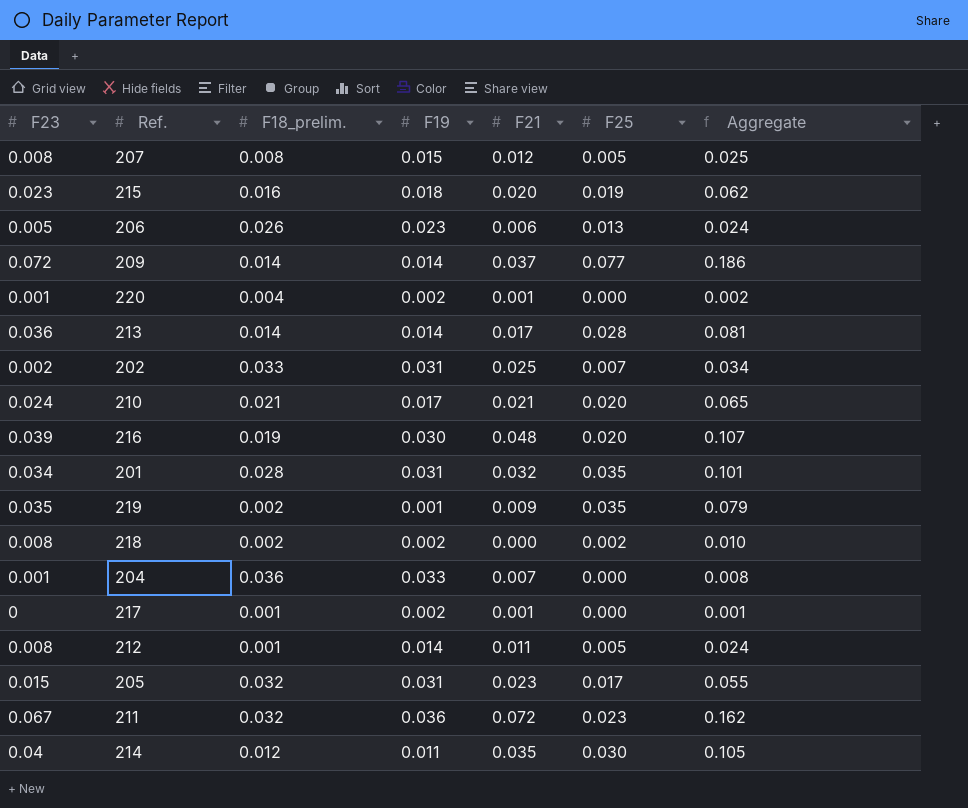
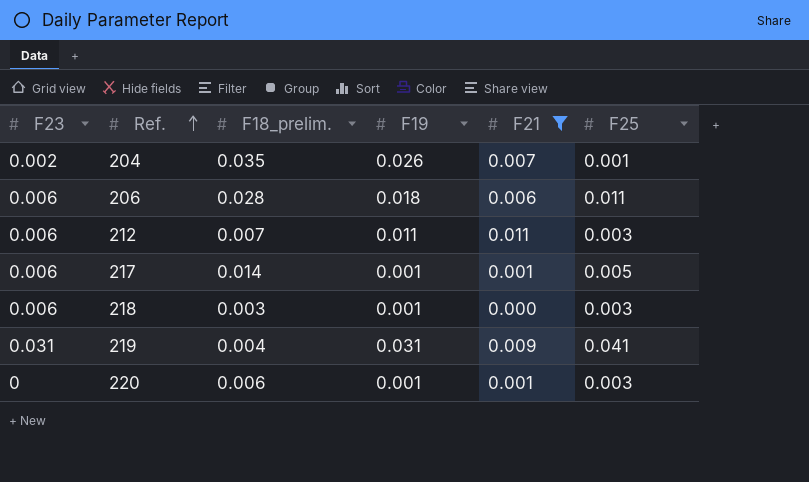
filter: none -> F21 <= 0.011
row order: none -> Ref. ascending
column Aggregate | formula: [F23] + [F21] + [F25] -> none
204 | F23: 0.001 -> 0.002
204 | F18_prelim.: 0.036 -> 0.035
204 | F19: 0.033 -> 0.026
204 | F25: 0.000 -> 0.001
206 | F23: 0.005 -> 0.006
206 | F18_prelim.: 0.026 -> 0.028
206 | F19: 0.023 -> 0.018
206 | F25: 0.013 -> 0.011
212 | F23: 0.008 -> 0.006
212 | F18_prelim.: 0.001 -> 0.007
212 | F19: 0.014 -> 0.011
212 | F25: 0.005 -> 0.003
217 | F23: 0 -> 0.006
217 | F18_prelim.: 0.001 -> 0.014
217 | F19: 0.002 -> 0.001
217 | F25: 0.000 -> 0.005
218 | F23: 0.008 -> 0.006
218 | F18_prelim.: 0.002 -> 0.003
218 | F19: 0.002 -> 0.001
218 | F25: 0.002 -> 0.003
219 | F23: 0.035 -> 0.031
219 | F18_prelim.: 0.002 -> 0.004
219 | F19: 0.001 -> 0.031
219 | F25: 0.035 -> 0.041
220 | F23: 0.001 -> 0
220 | F18_prelim.: 0.004 -> 0.006
220 | F19: 0.002 -> 0.001
220 | F25: 0.000 -> 0.003

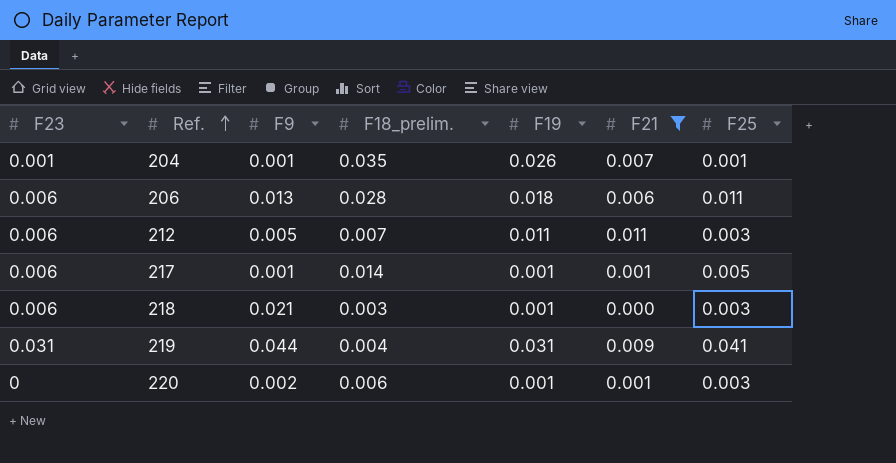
column F9 | position: none -> 3
204 | F23: 0.002 -> 0.001

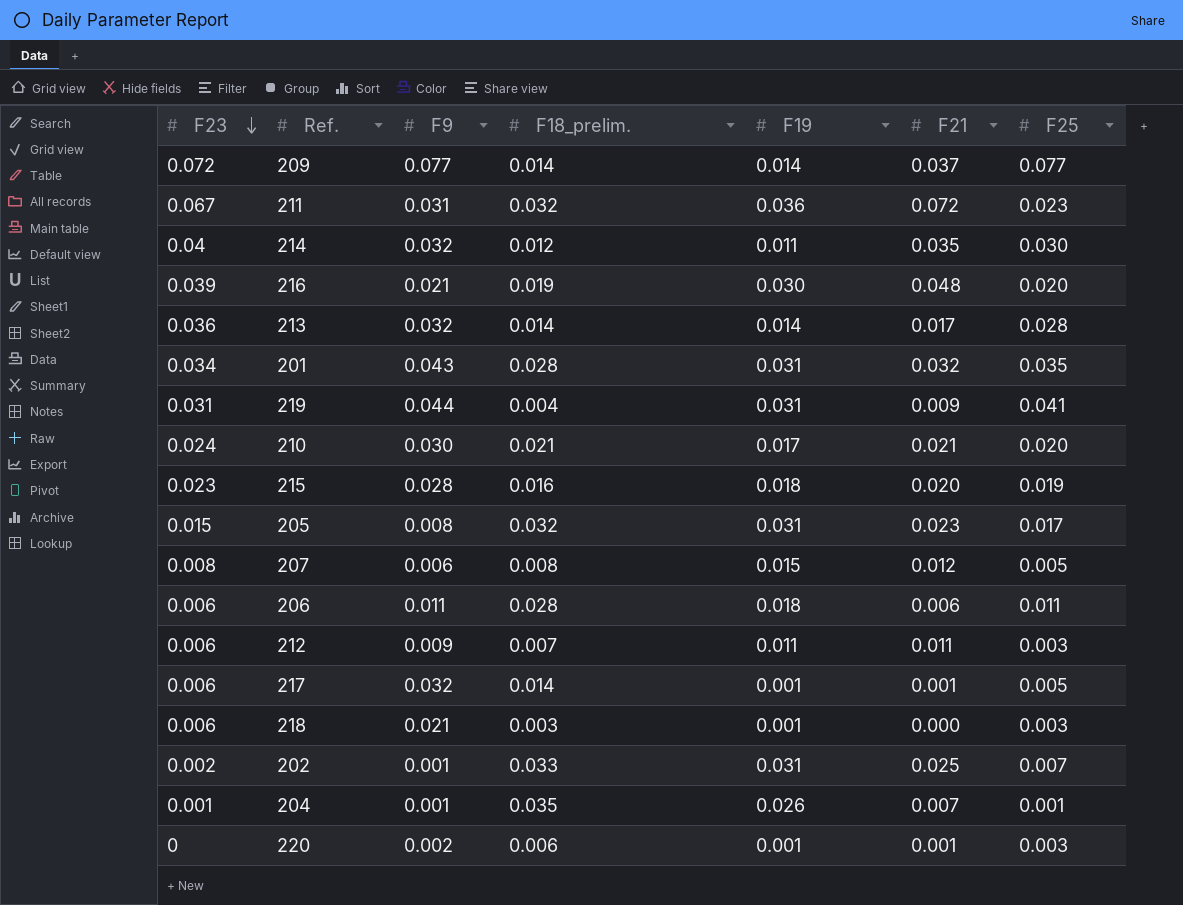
filter: F21 <= 0.011 -> none
row order: Ref. ascending -> F23 descending
206 | F9: 0.013 -> 0.011
212 | F9: 0.005 -> 0.009
217 | F9: 0.001 -> 0.032

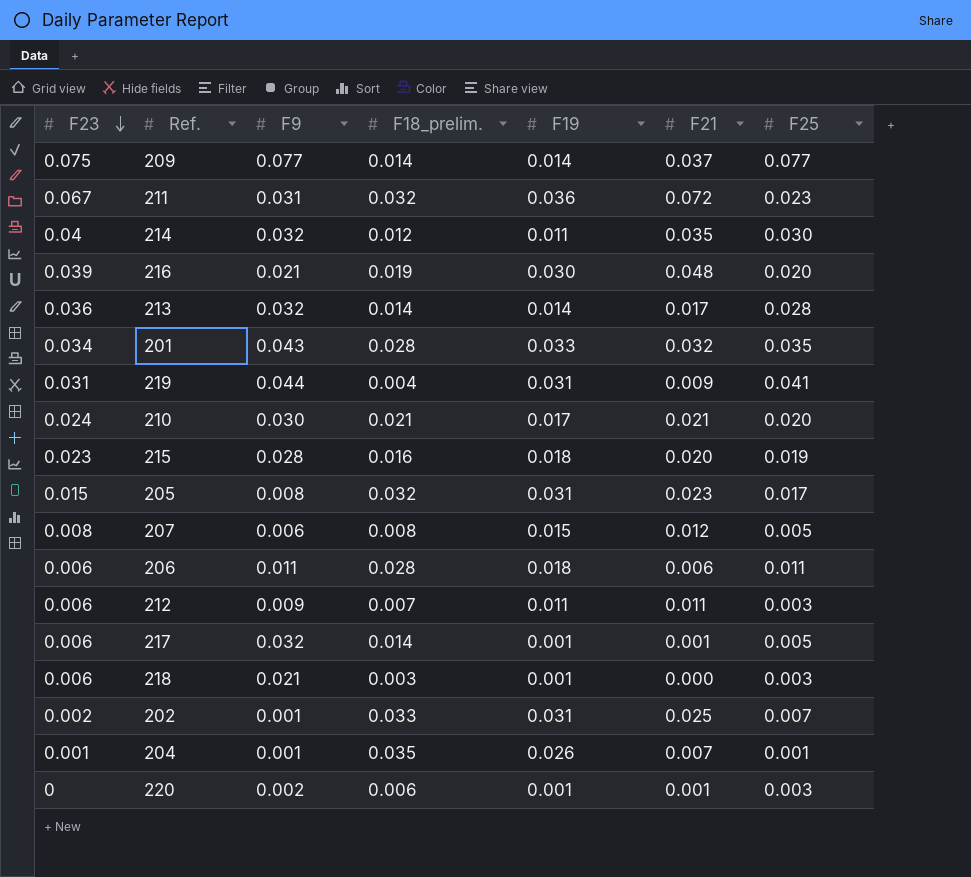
209 | F23: 0.072 -> 0.075
201 | F19: 0.031 -> 0.033

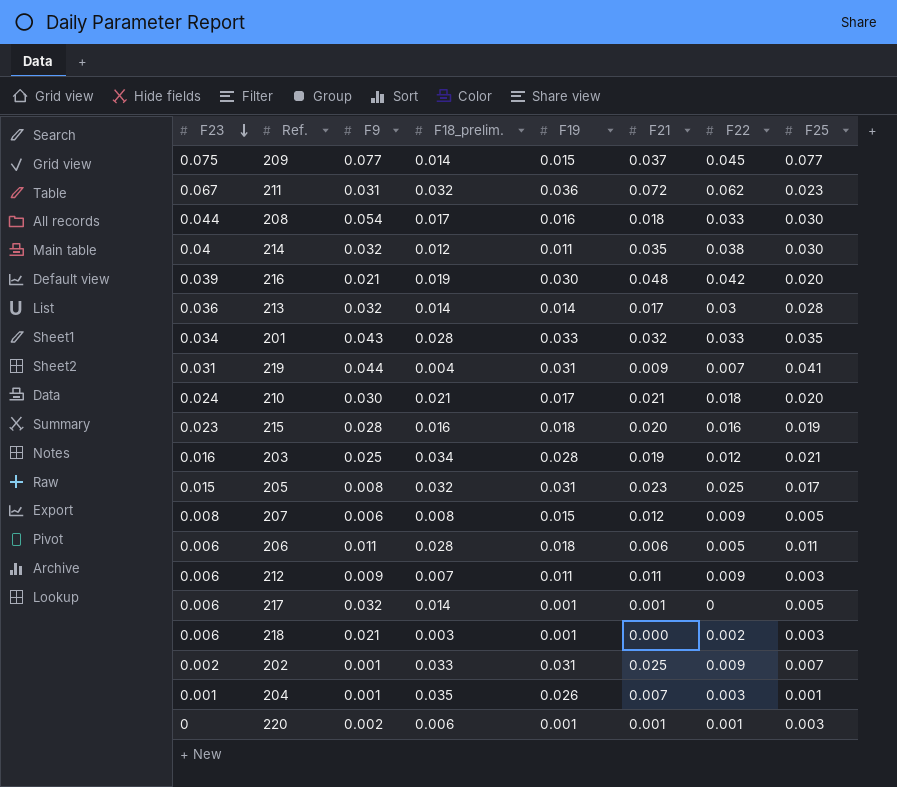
column F22 | position: none -> 7
209 | F19: 0.014 -> 0.015
row 208: none -> 0.044 | 0.054 | 0.017 | 0.016 | 0.018 | 0.033 | 0.030
row 203: none -> 0.016 | 0.025 | 0.034 | 0.028 | 0.019 | 0.012 | 0.021

